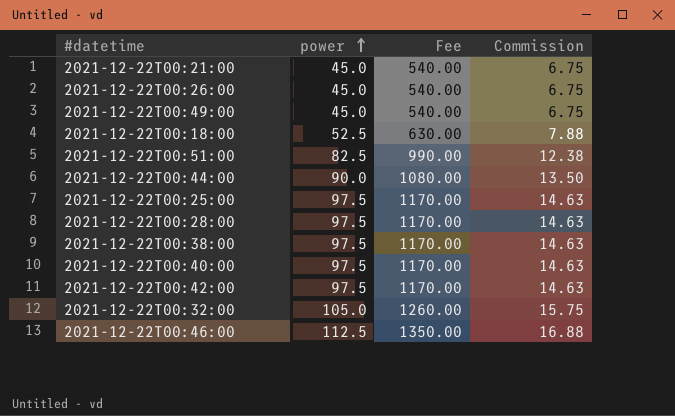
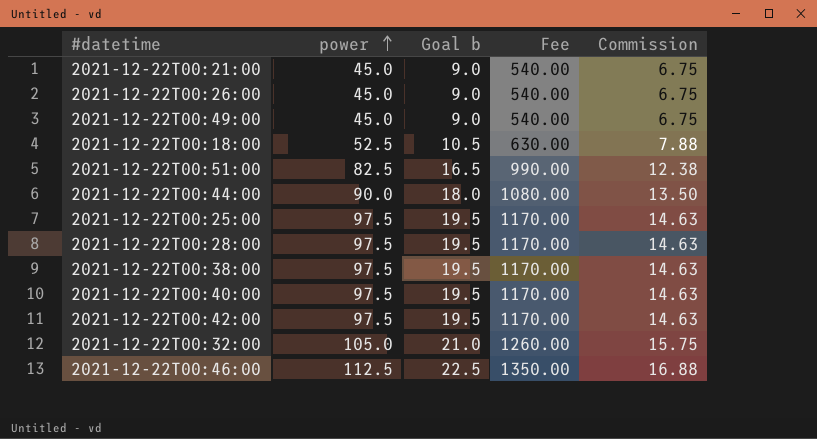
column Goal b | formula: none -> [power] * 0.2

